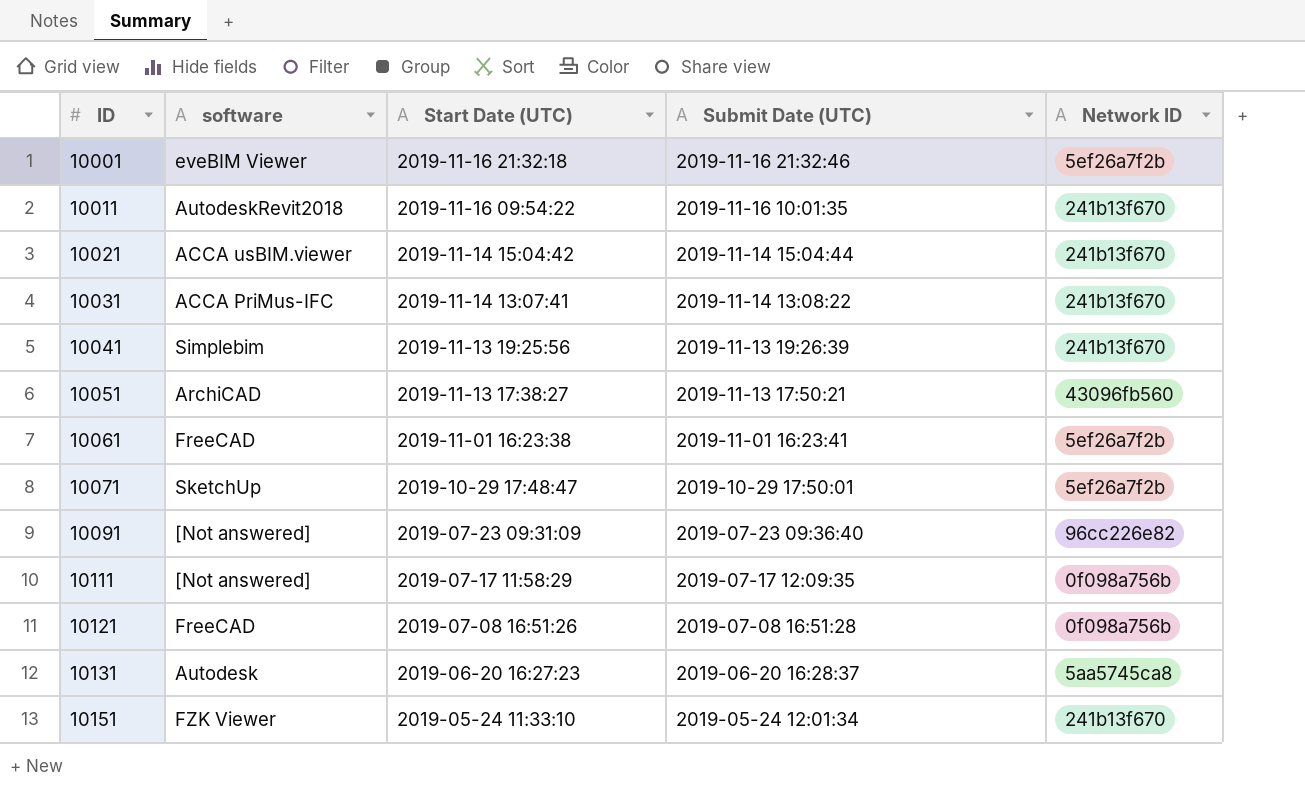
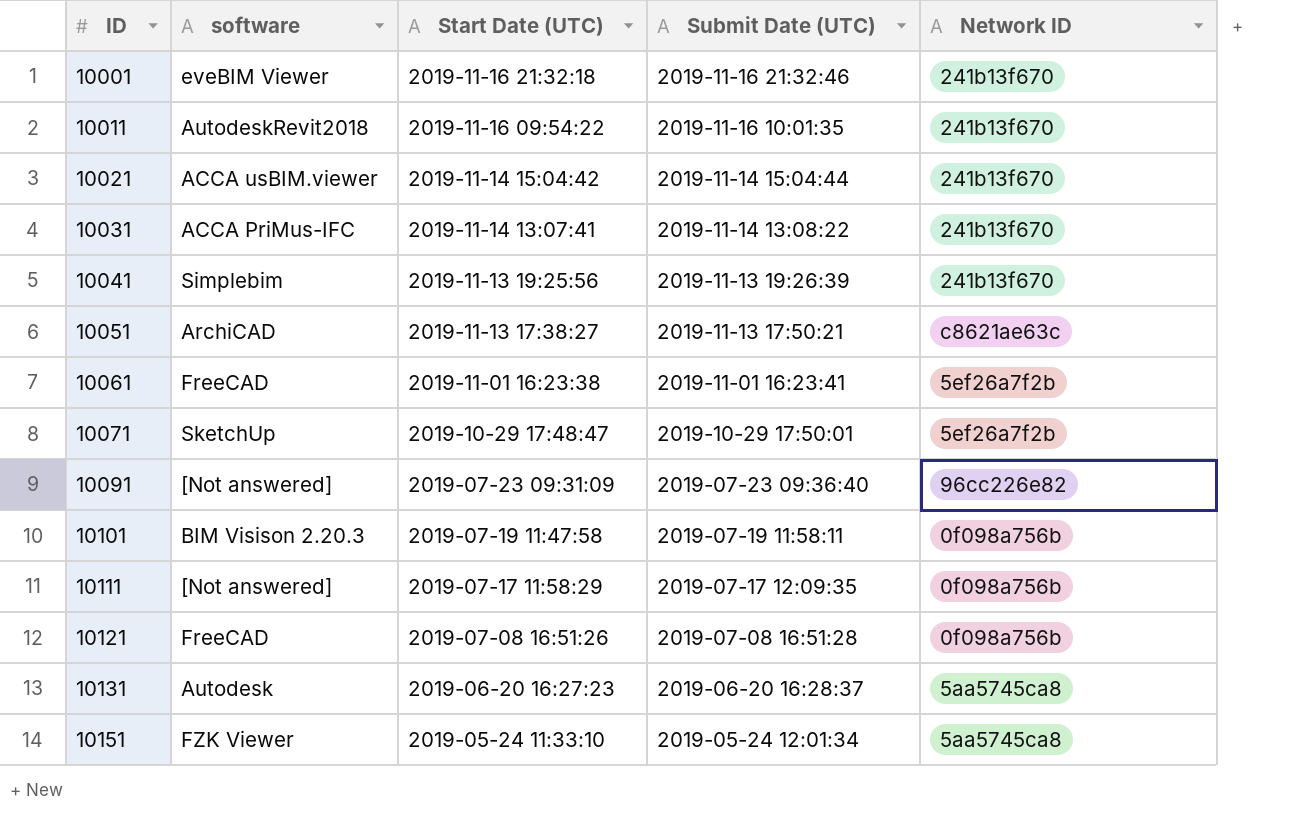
10001 | Network ID: 5ef26a7f2b -> 241b13f670
10051 | Network ID: 43096fb560 -> c8621ae63c
row 10101: none -> BIM Visison 2.20.3 | 2019-07-19 11:47:58 | 2019-07-19 11:58:11 | 0f098a756b
10151 | Network ID: 241b13f670 -> 5aa5745ca8

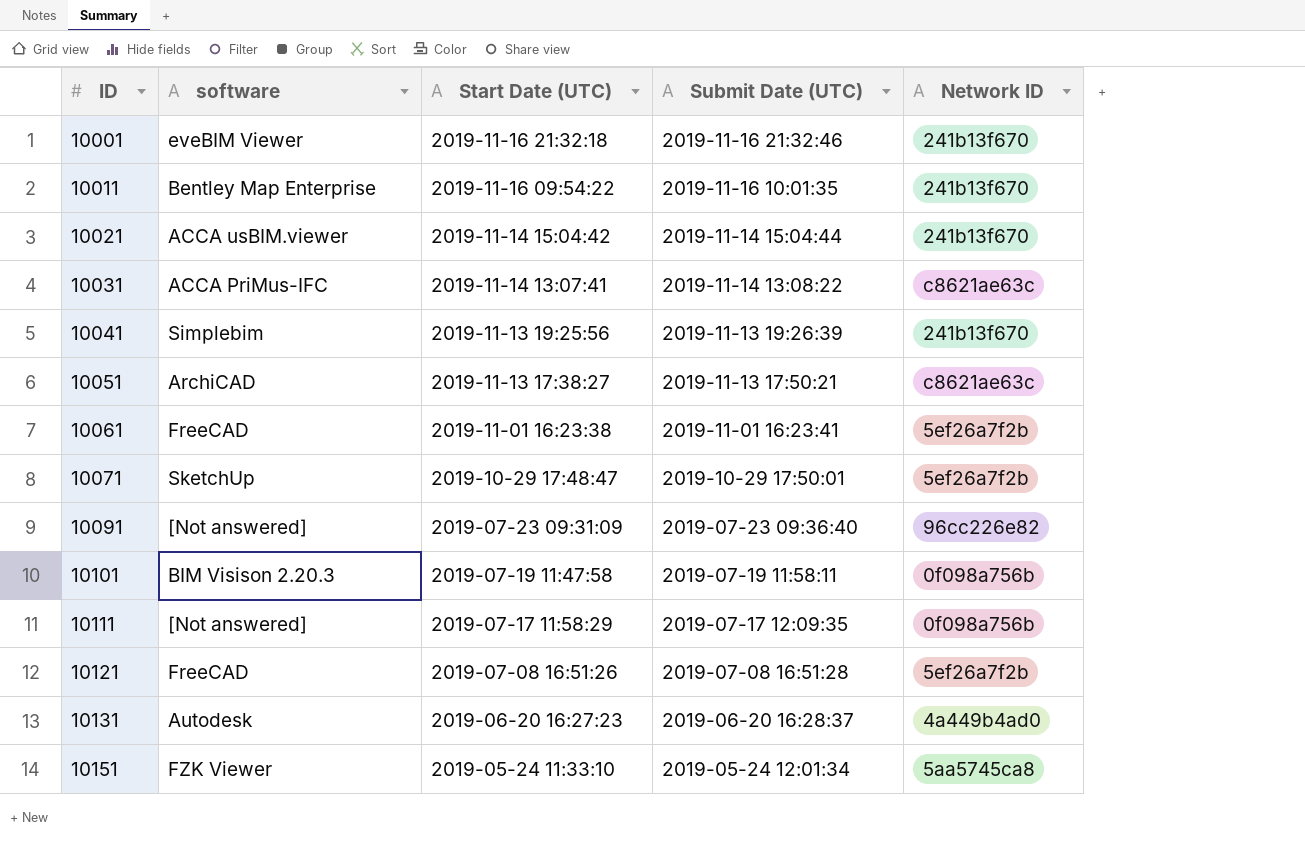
10011 | software: AutodeskRevit2018 -> Bentley Map Enterprise
10031 | Network ID: 241b13f670 -> c8621ae63c
10121 | Network ID: 0f098a756b -> 5ef26a7f2b
10131 | Network ID: 5aa5745ca8 -> 4a449b4ad0

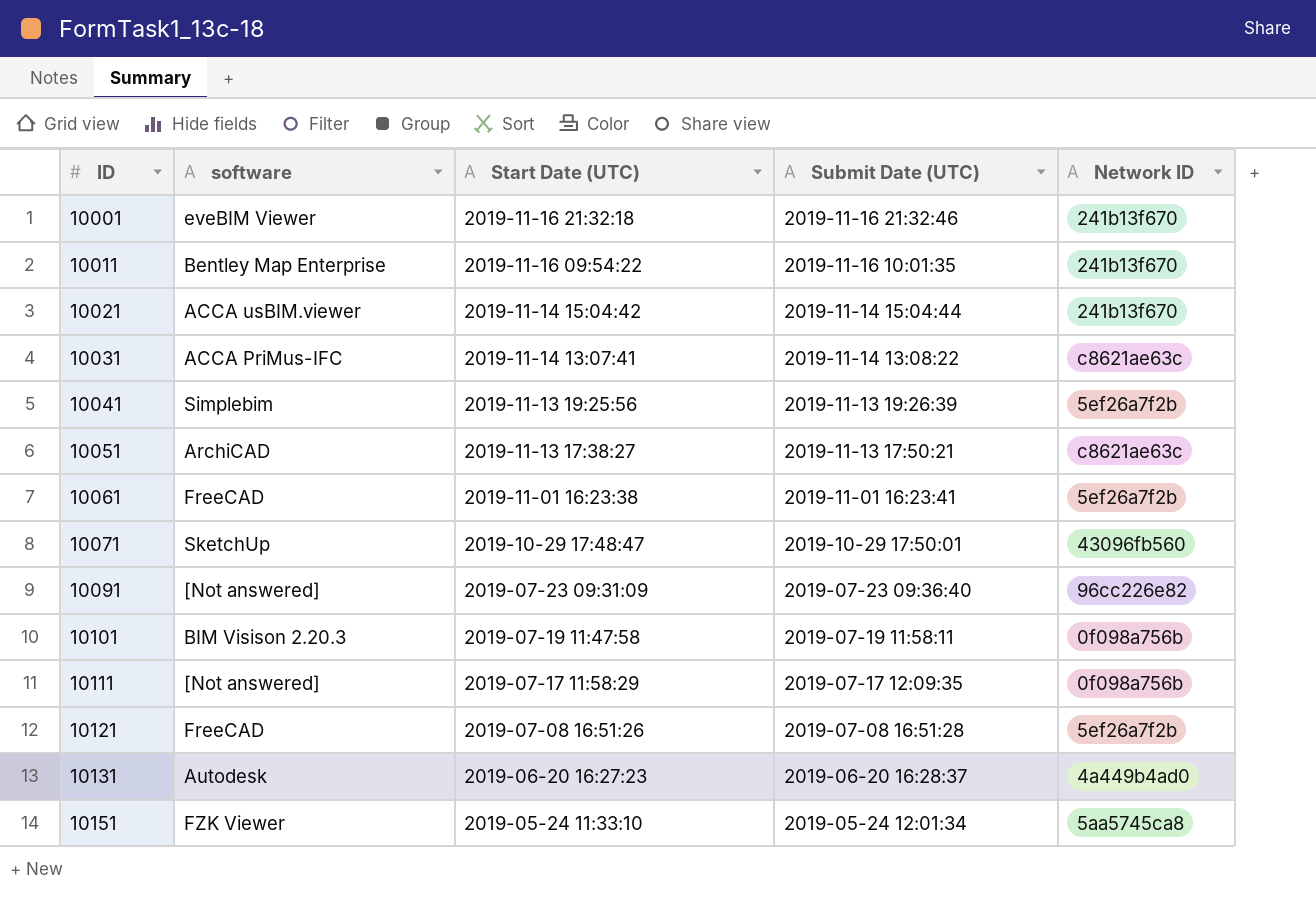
10041 | Network ID: 241b13f670 -> 5ef26a7f2b
10071 | Network ID: 5ef26a7f2b -> 43096fb560

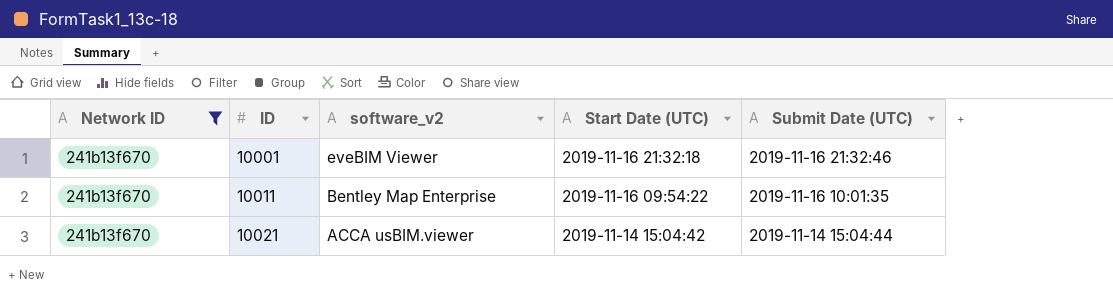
filter: none -> Network ID = 241b13f670
column Network ID | position: 5 -> 1
column name: software -> software_v2

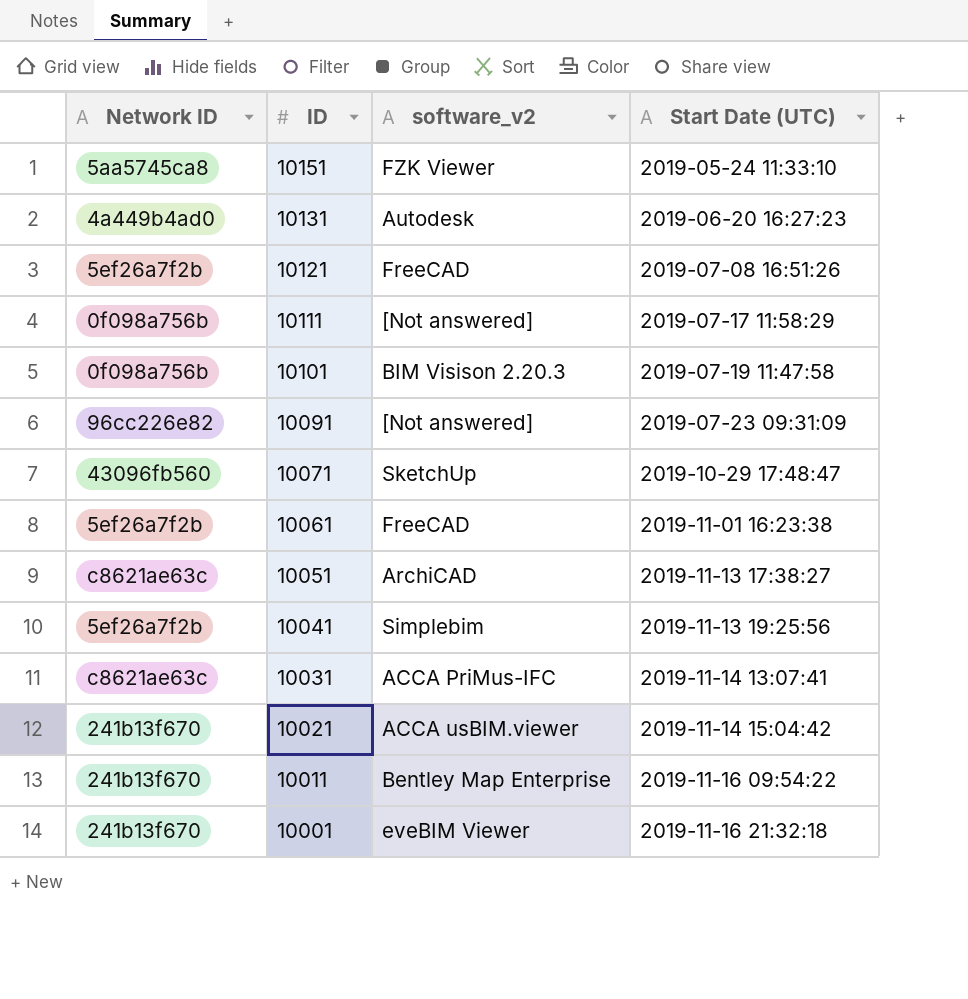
filter: Network ID = 241b13f670 -> none
row order: ID ascending -> ID descending
column Submit Date (UTC) | position: 5 -> none

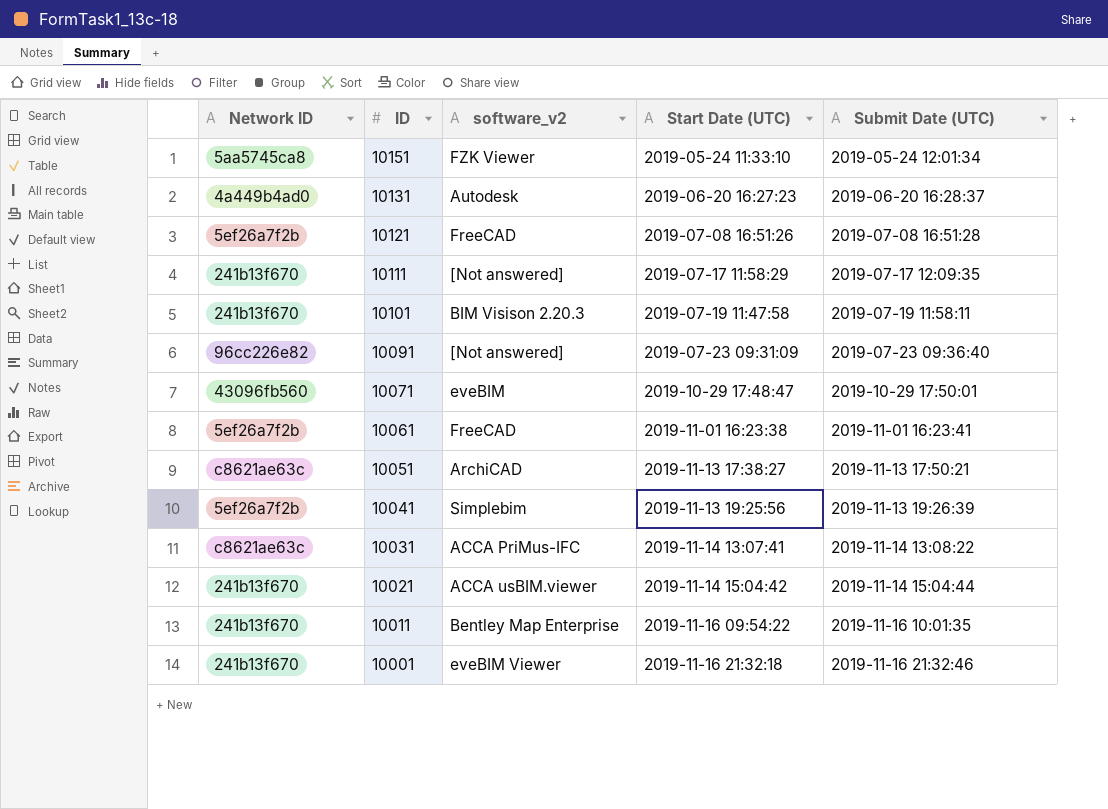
column Submit Date (UTC) | position: none -> 5
10111 | Network ID: 0f098a756b -> 241b13f670
10101 | Network ID: 0f098a756b -> 241b13f670
10071 | software_v2: SketchUp -> eveBIM

